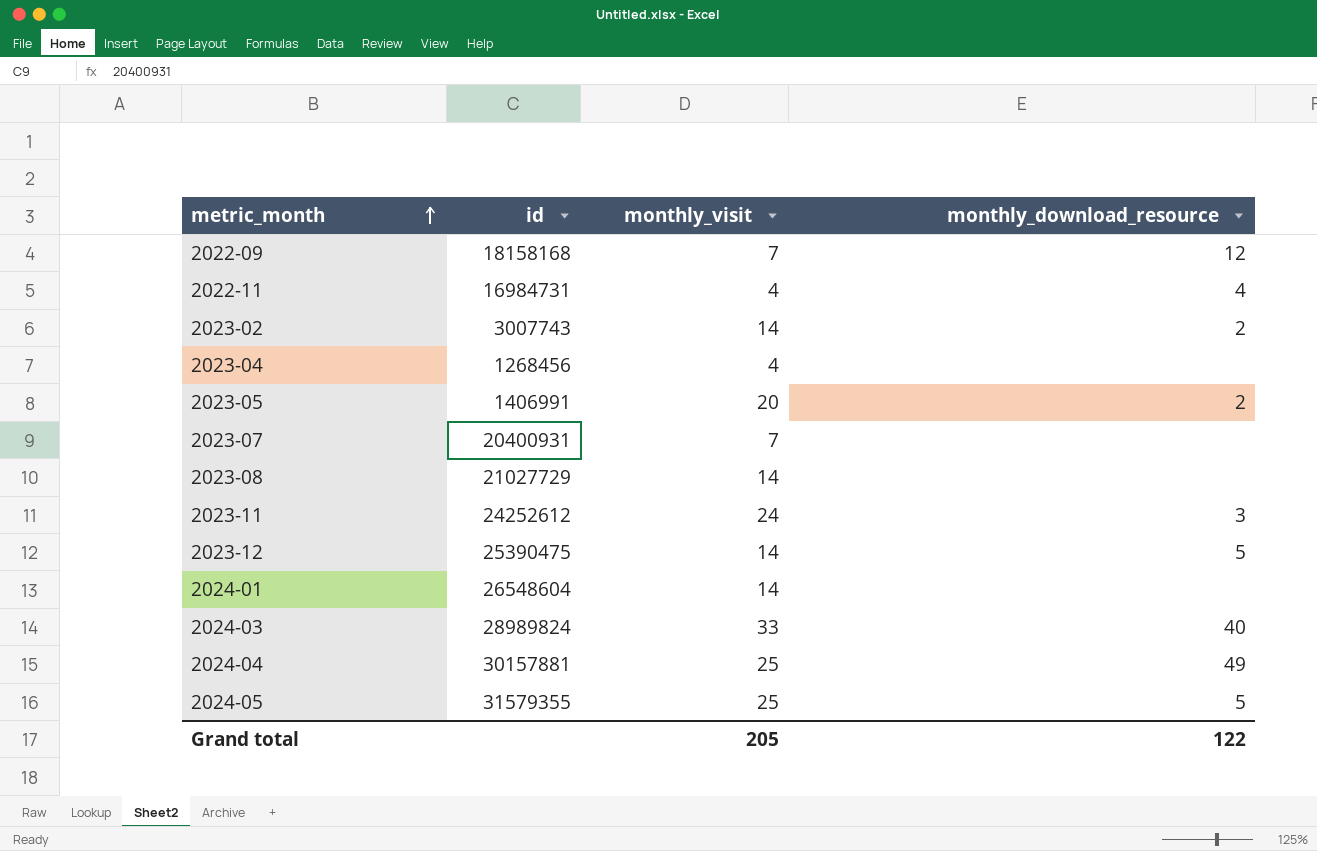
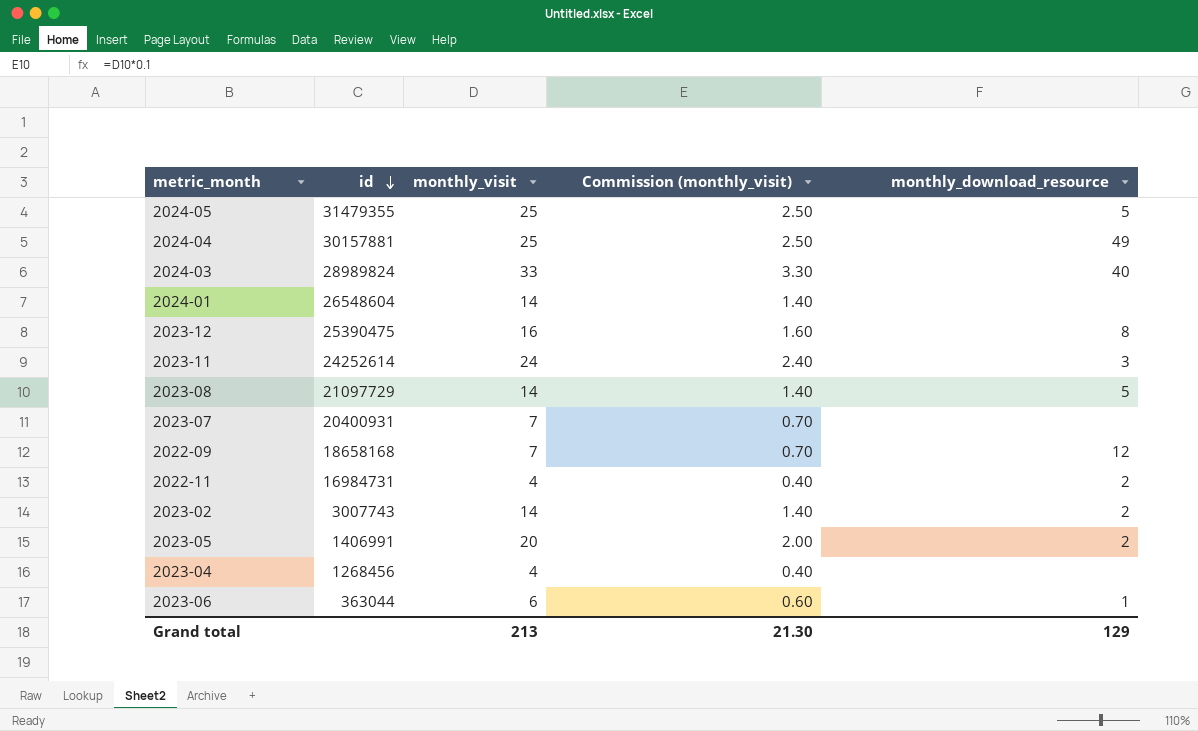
row order: metric_month ascending -> id descending
column Commission (monthly_visit) | formula: none -> [monthly_visit] * 0.1
2024-05 | id: 31579355 -> 31479355
2023-12 | monthly_visit: 14 -> 16
2023-12 | monthly_download_resource: 5 -> 8
2023-11 | id: 24252612 -> 24252614
2023-08 | id: 21027729 -> 21097729
2023-08 | monthly_download_resource: none -> 5
2022-09 | id: 18158168 -> 18658168
2022-11 | monthly_download_resource: 4 -> 2
row 2023-06: none -> 363044 | 6 | 0.60 | 1
Grand total | monthly_visit: 205 -> 213
Grand total | monthly_download_resource: 122 -> 129

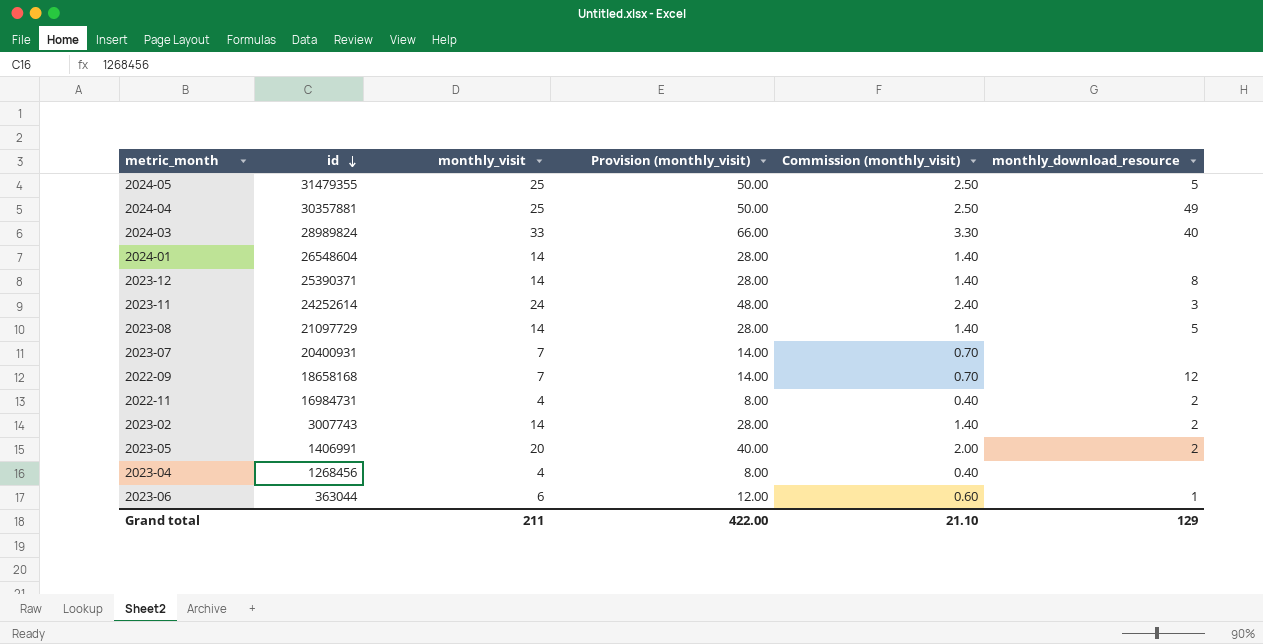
column Provision (monthly_visit) | formula: none -> [monthly_visit] * 2
2024-04 | id: 30157881 -> 30357881
2023-12 | id: 25390475 -> 25390371
2023-12 | monthly_visit: 16 -> 14
2023-12 | Commission (monthly_visit): 1.60 -> 1.40
Grand total | monthly_visit: 213 -> 211
Grand total | Commission (monthly_visit): 21.30 -> 21.10

